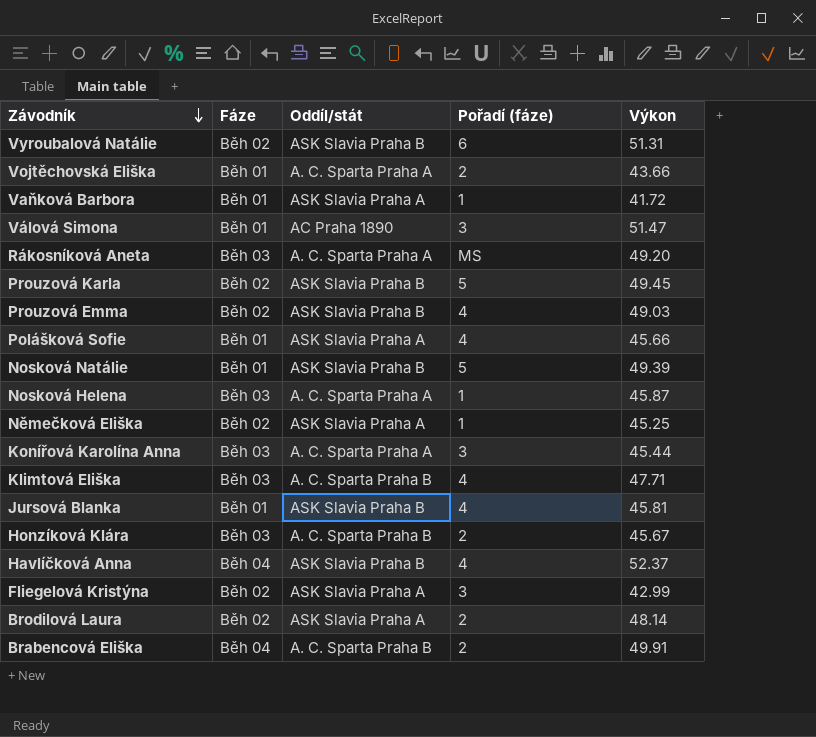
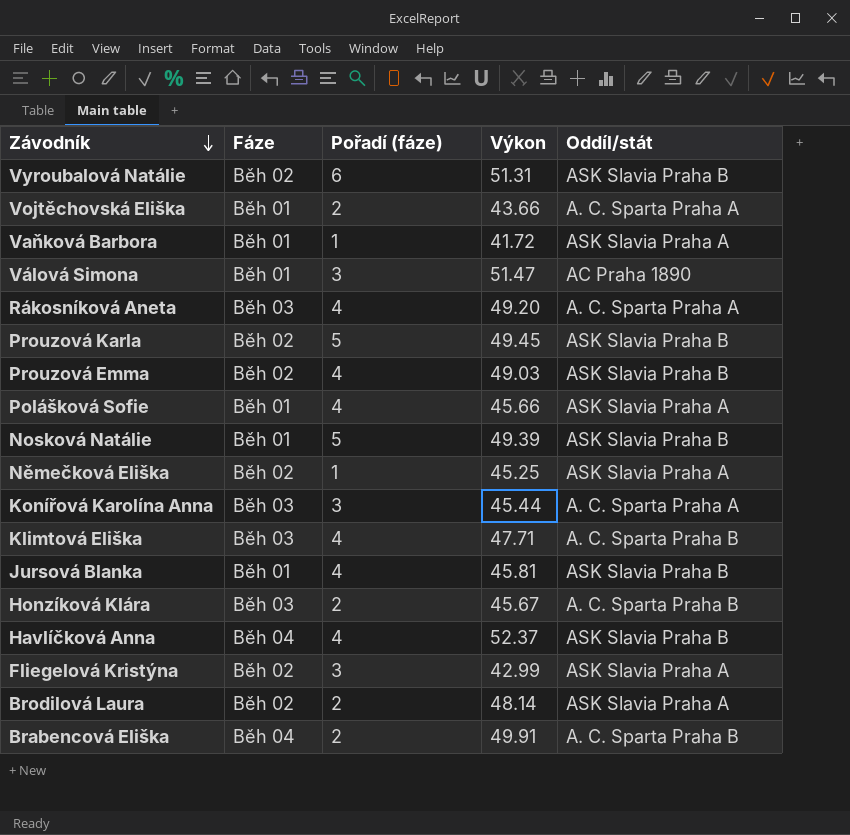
column Oddíl/stát | position: 3 -> 5
row Nosková Helena: Běh 03 | A. C. Sparta Praha A | 1 | 45.87 -> none
Rákosníková Aneta | Pořadí (fáze): MS -> 4

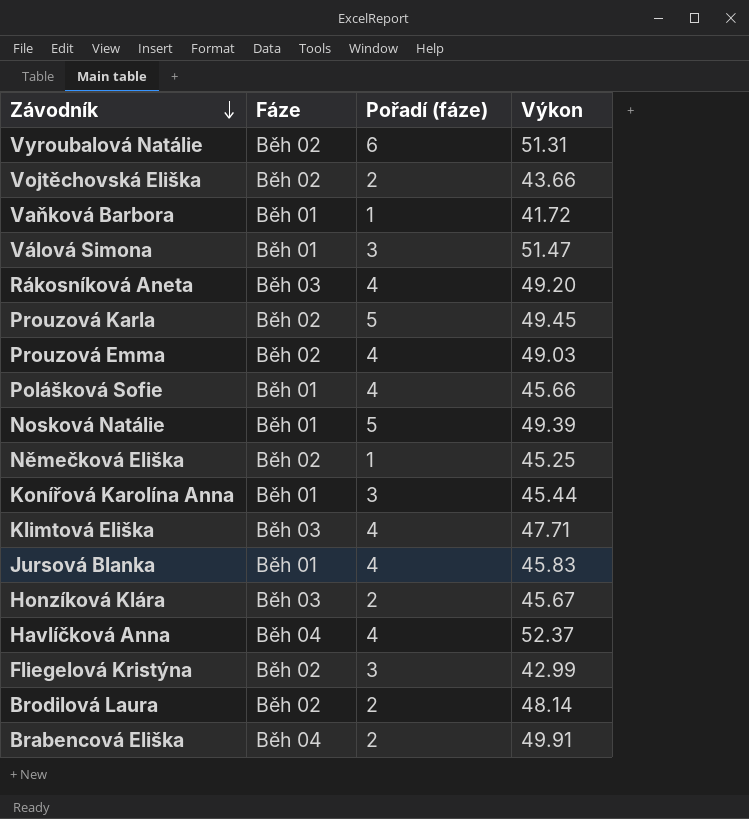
column Oddíl/stát | position: 5 -> none
Vojtěchovská Eliška | Fáze: Běh 01 -> Běh 02
Konířová Karolína Anna | Fáze: Běh 03 -> Běh 01
Jursová Blanka | Výkon: 45.81 -> 45.83

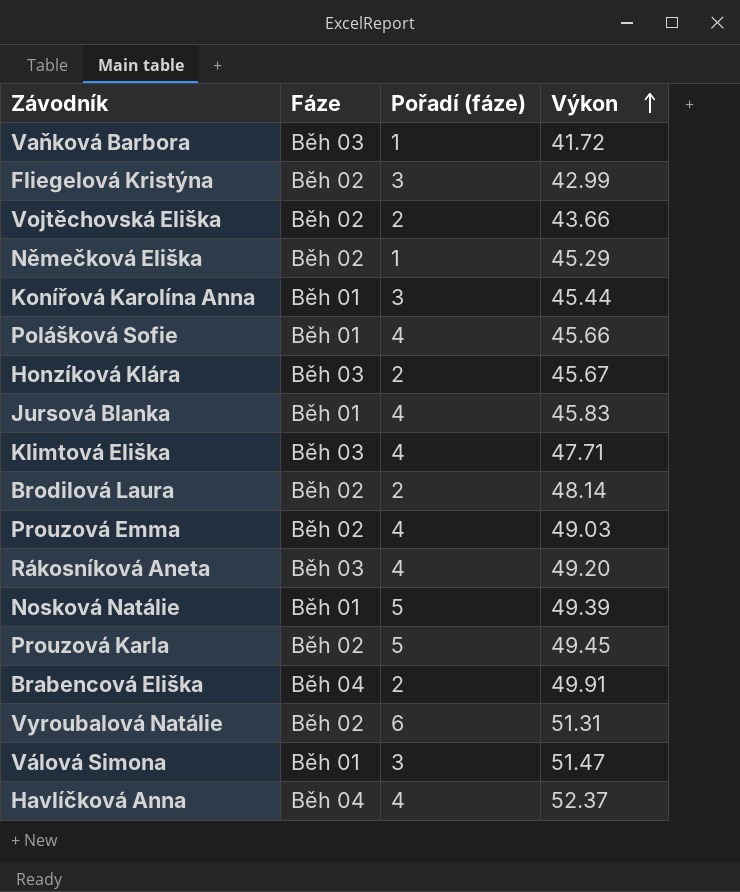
row order: Závodník descending -> Výkon ascending
Vaňková Barbora | Fáze: Běh 01 -> Běh 03
Němečková Eliška | Výkon: 45.25 -> 45.29

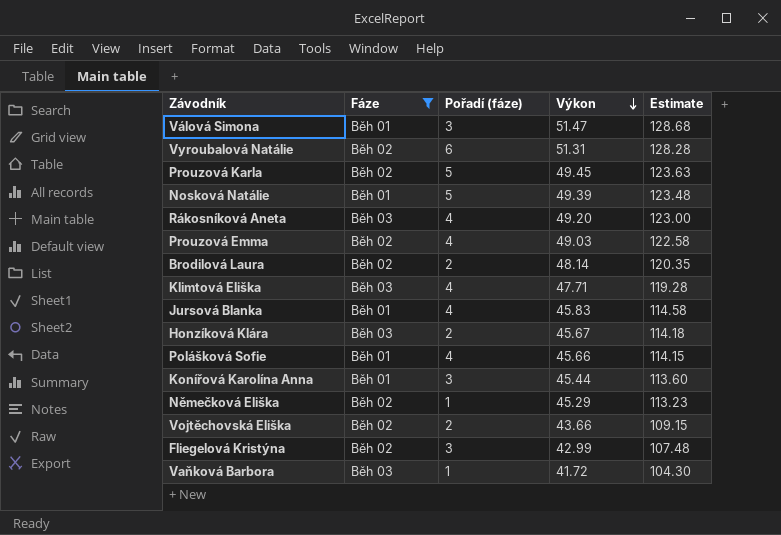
filter: none -> Fáze != Běh 04
row order: Výkon ascending -> Výkon descending
column Estimate | formula: none -> [Výkon] * 2.5

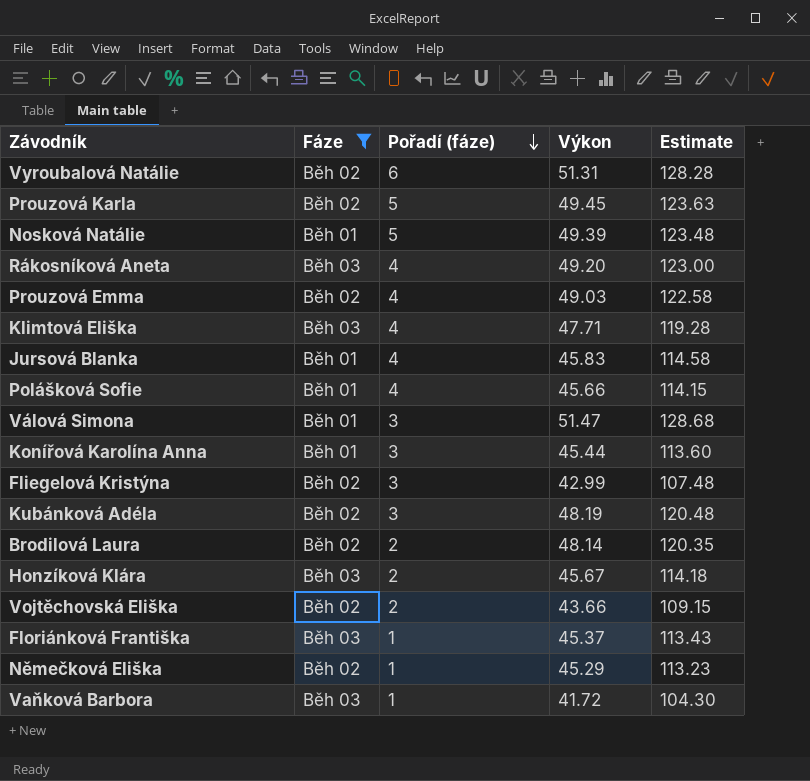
row order: Výkon descending -> Pořadí (fáze) descending
row Kubánková Adéla: none -> Běh 02 | 3 | 48.19 | 120.48
row Floriánková Františka: none -> Běh 03 | 1 | 45.37 | 113.43

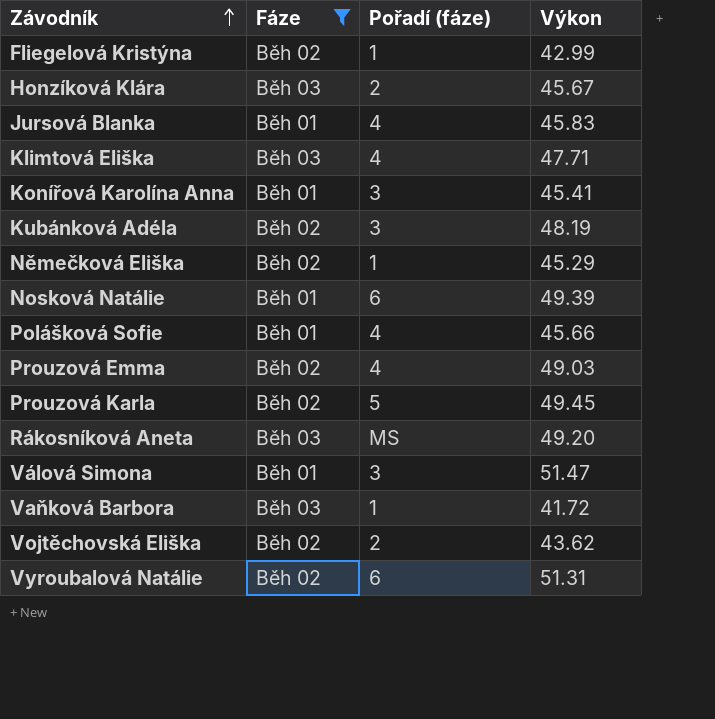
row order: Pořadí (fáze) descending -> Závodník ascending
column Estimate | formula: [Výkon] * 2.5 -> none
row Brodilová Laura: Běh 02 | 2 | 48.14 | 120.35 -> none
row Floriánková Františka: Běh 03 | 1 | 45.37 | 113.43 -> none
Fliegelová Kristýna | Pořadí (fáze): 3 -> 1
Konířová Karolína Anna | Výkon: 45.44 -> 45.41
Nosková Natálie | Pořadí (fáze): 5 -> 6
Rákosníková Aneta | Pořadí (fáze): 4 -> MS
Vojtěchovská Eliška | Výkon: 43.66 -> 43.62

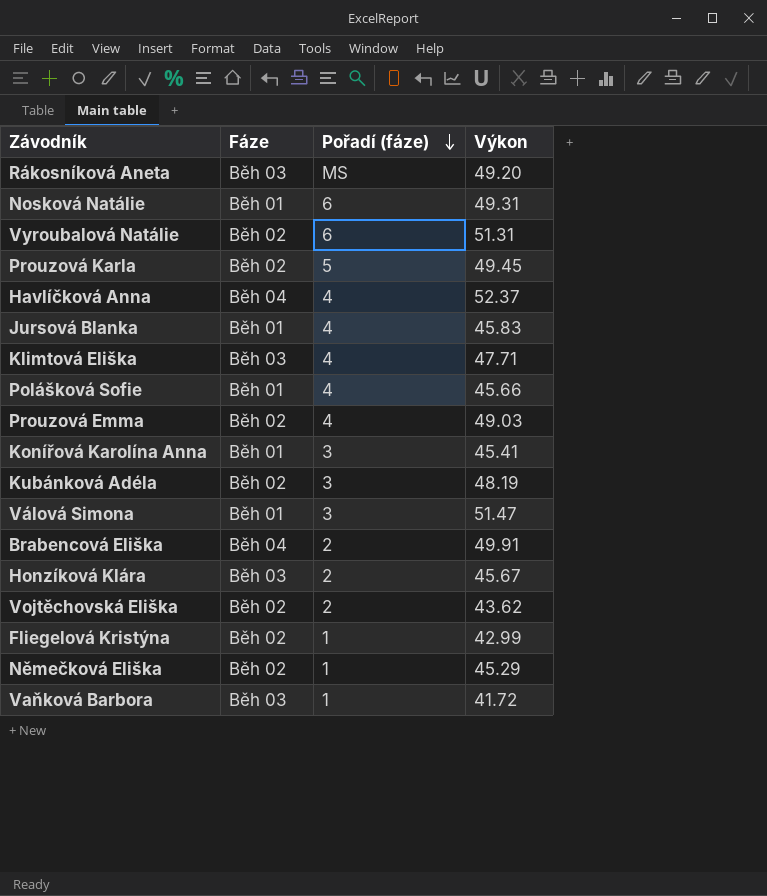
filter: Fáze != Běh 04 -> none
row order: Závodník ascending -> Pořadí (fáze) descending
Nosková Natálie | Výkon: 49.39 -> 49.31

